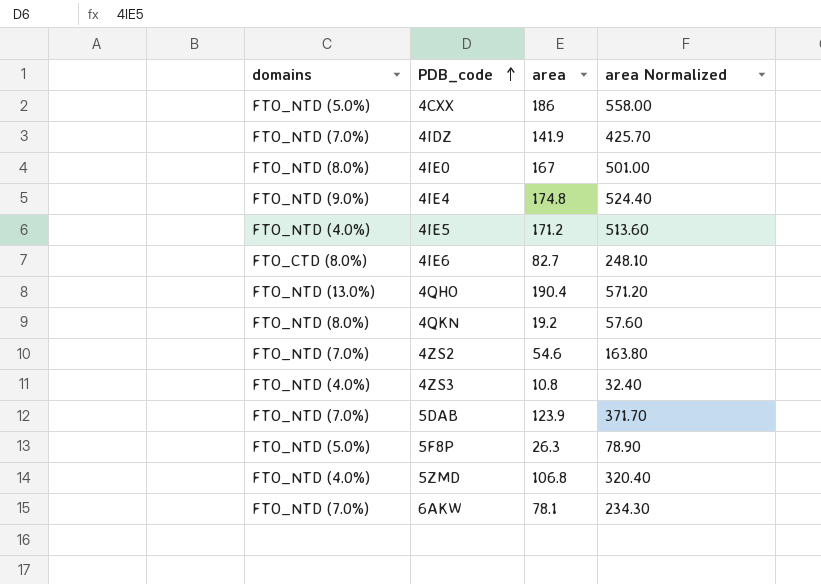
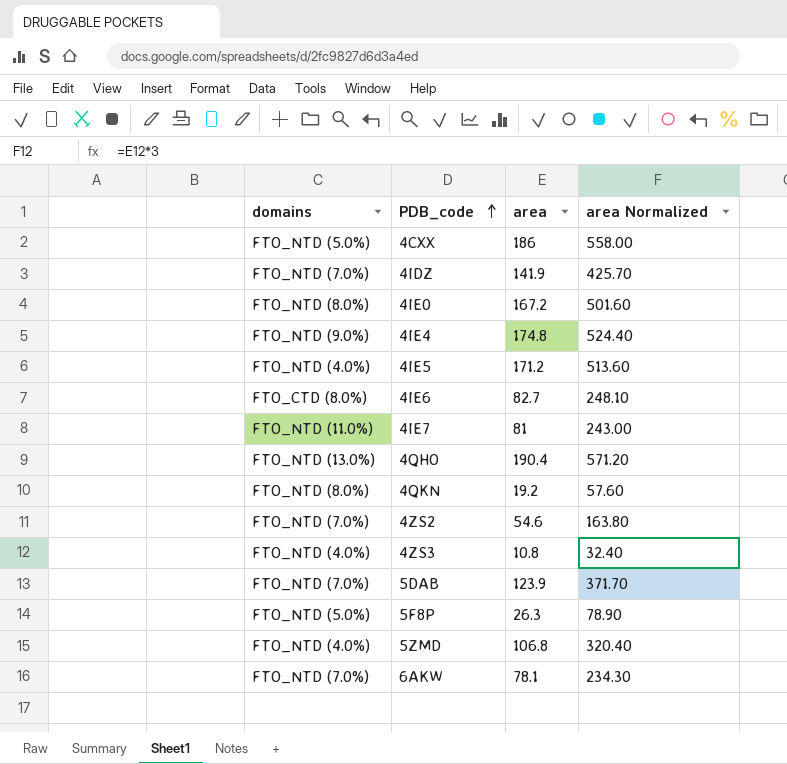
4IE0 | area: 167 -> 167.2
4IE0 | area Normalized: 501.00 -> 501.60
row 4IE7: none -> FTO_NTD (11.0%) | 81 | 243.00

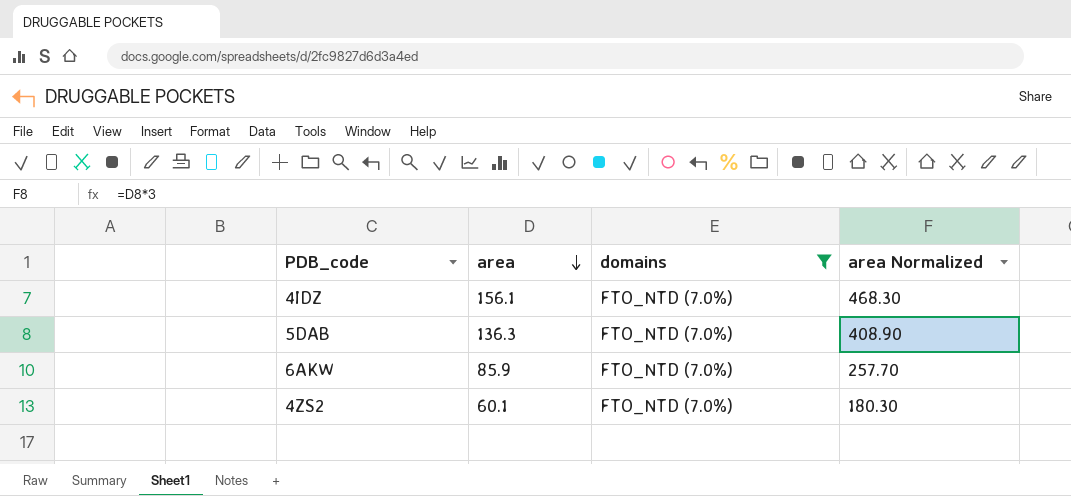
filter: none -> domains = FTO_NTD (7.0%)
row order: PDB_code ascending -> area descending
column domains | position: 1 -> 3
4IDZ | area: 141.9 -> 156.1
4IDZ | area Normalized: 425.70 -> 468.30
5DAB | area: 123.9 -> 136.3
5DAB | area Normalized: 371.70 -> 408.90
6AKW | area: 78.1 -> 85.9
6AKW | area Normalized: 234.30 -> 257.70
4ZS2 | area: 54.6 -> 60.1
4ZS2 | area Normalized: 163.80 -> 180.30

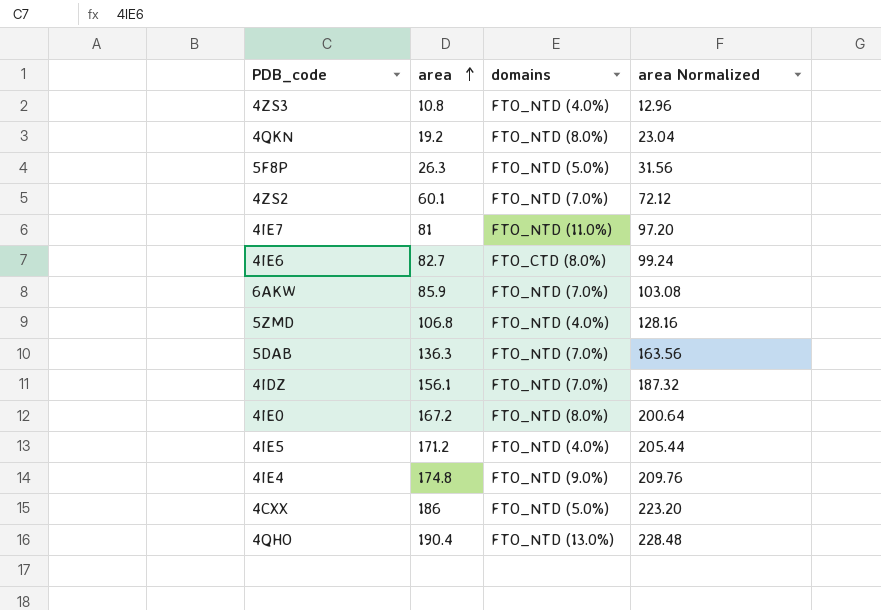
filter: domains = FTO_NTD (7.0%) -> none
row order: area descending -> area ascending
column area Normalized | formula: [area] * 3 -> [area] * 1.2

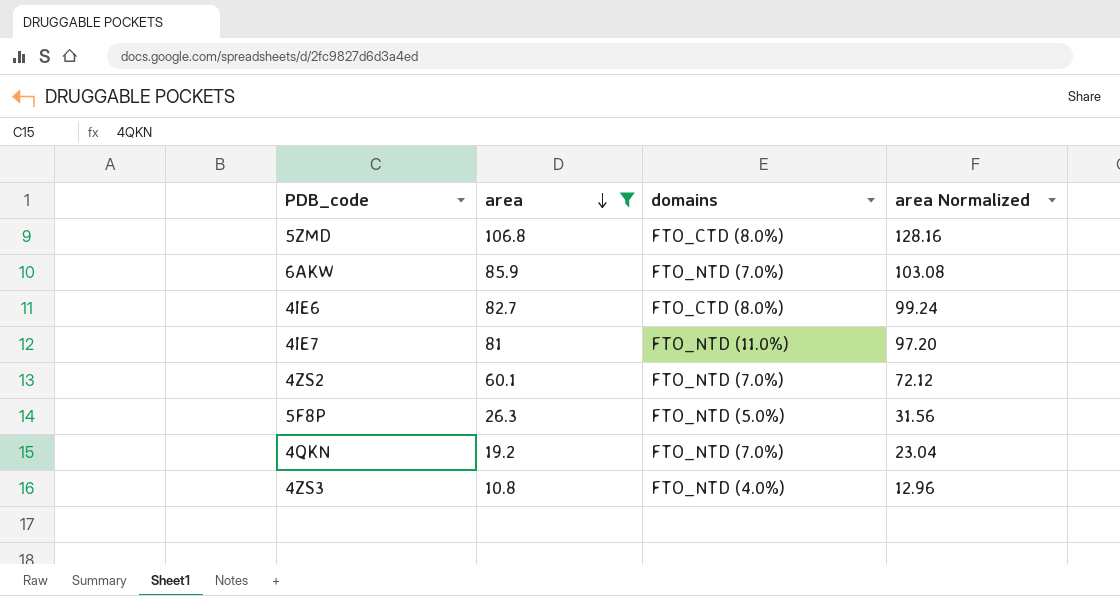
filter: none -> area <= 106.8
row order: area ascending -> area descending
5ZMD | domains: FTO_NTD (4.0%) -> FTO_CTD (8.0%)
4QKN | domains: FTO_NTD (8.0%) -> FTO_NTD (7.0%)

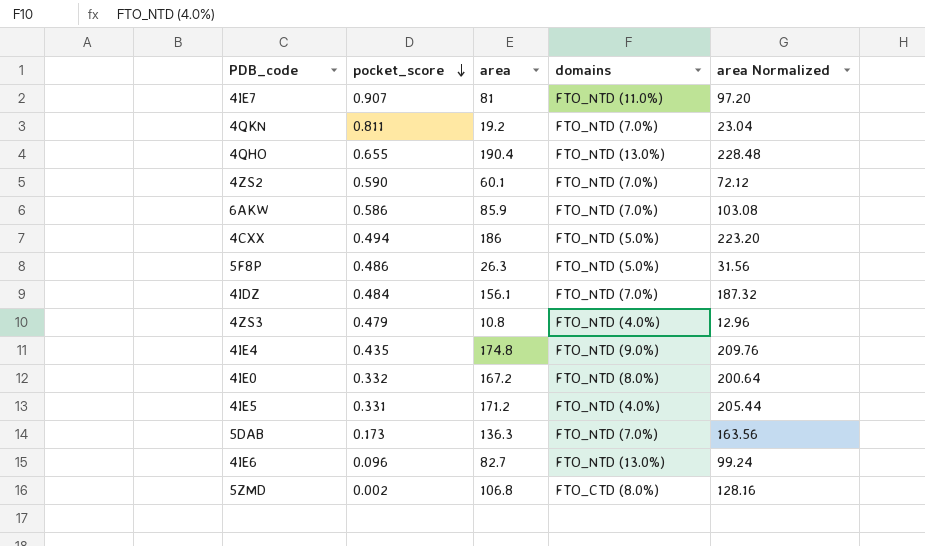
filter: area <= 106.8 -> none
row order: area descending -> pocket_score descending
column pocket_score | position: none -> 2
4IE6 | domains: FTO_CTD (8.0%) -> FTO_NTD (13.0%)

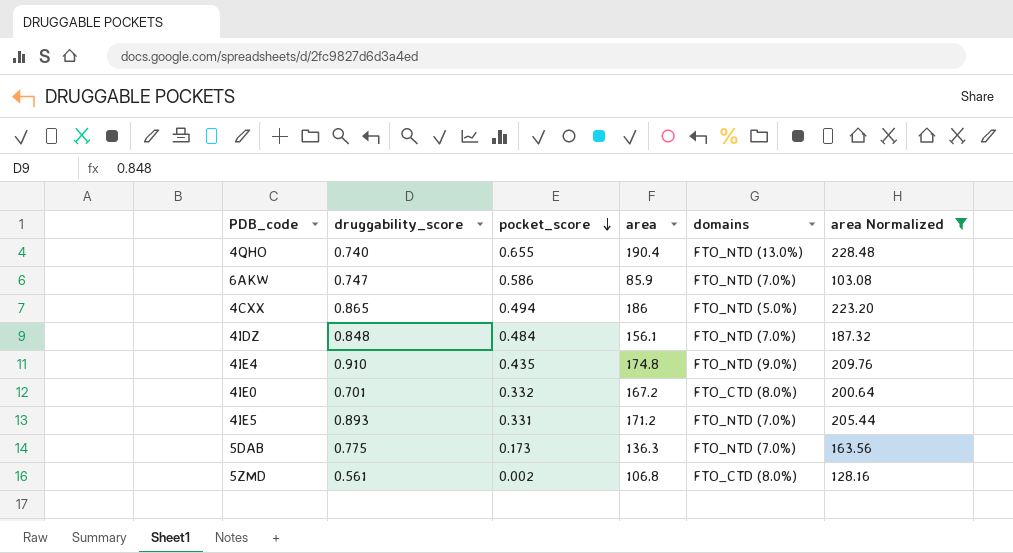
filter: none -> area Normalized >= 103.08
column druggability_score | position: none -> 2
4IE0 | domains: FTO_NTD (8.0%) -> FTO_CTD (8.0%)
4IE5 | domains: FTO_NTD (4.0%) -> FTO_NTD (7.0%)

